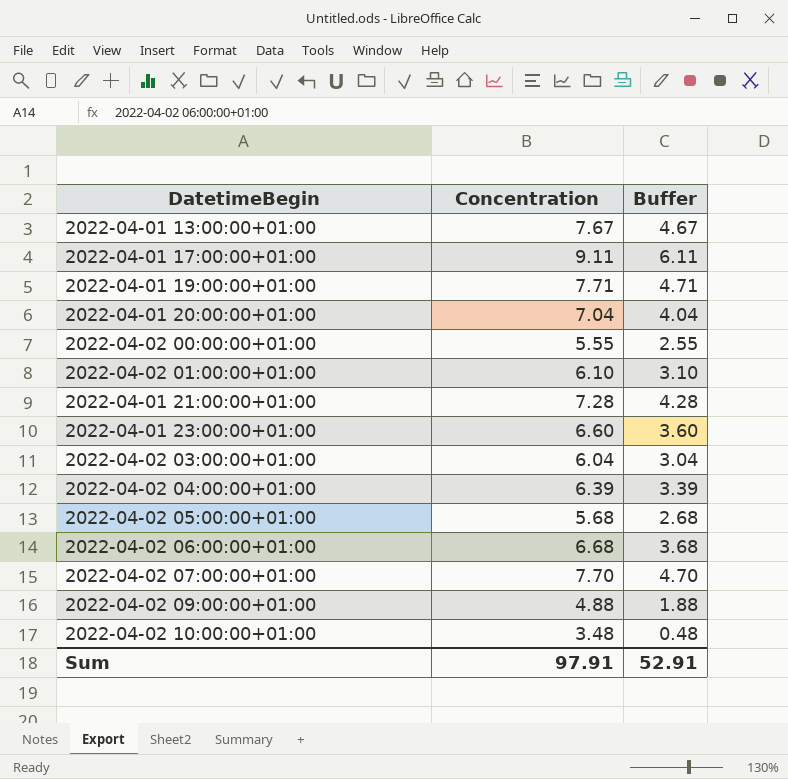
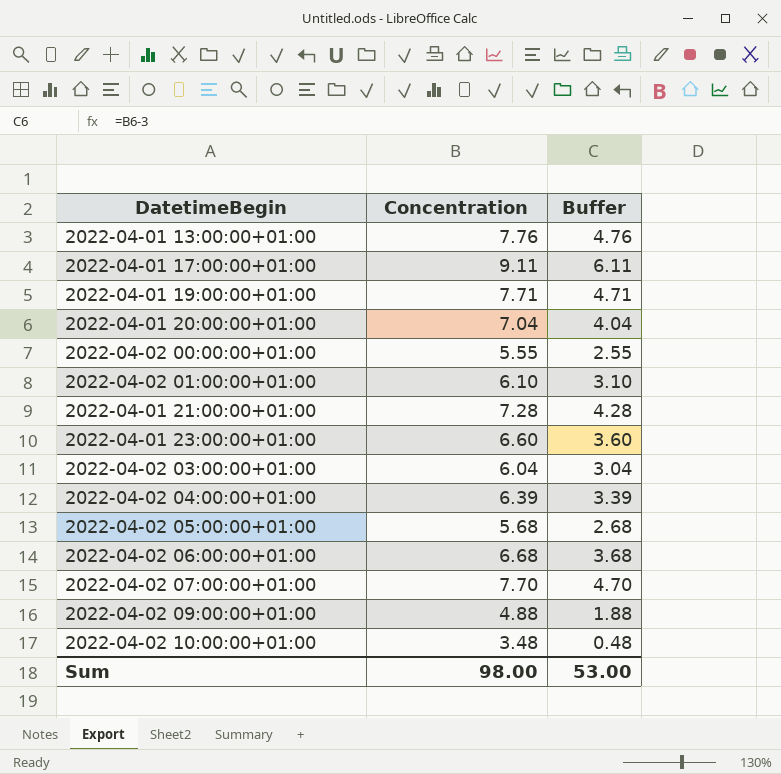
2022-04-01 13:00:00+01:00 | Concentration: 7.67 -> 7.76
2022-04-01 13:00:00+01:00 | Buffer: 4.67 -> 4.76
Sum | Concentration: 97.91 -> 98.00
Sum | Buffer: 52.91 -> 53.00

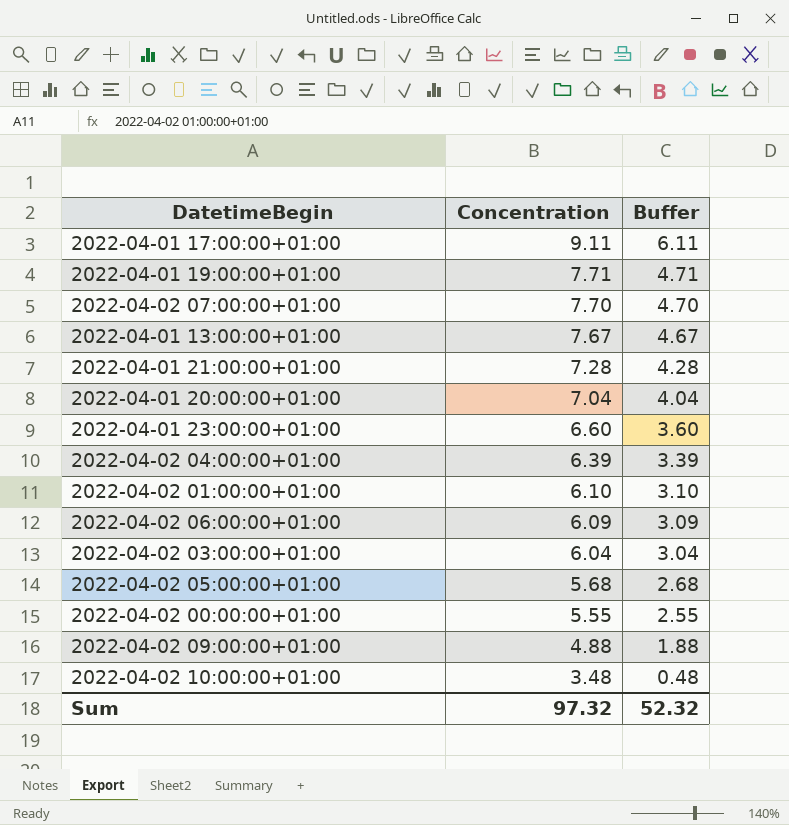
row order: none -> Concentration descending
2022-04-01 13:00:00+01:00 | Concentration: 7.76 -> 7.67
2022-04-01 13:00:00+01:00 | Buffer: 4.76 -> 4.67
2022-04-02 06:00:00+01:00 | Concentration: 6.68 -> 6.09
2022-04-02 06:00:00+01:00 | Buffer: 3.68 -> 3.09
Sum | Concentration: 98.00 -> 97.32
Sum | Buffer: 53.00 -> 52.32

